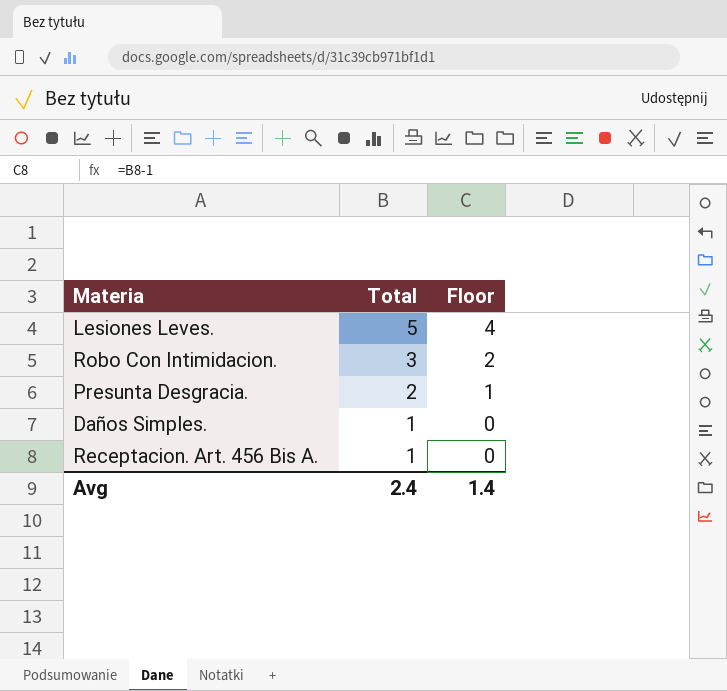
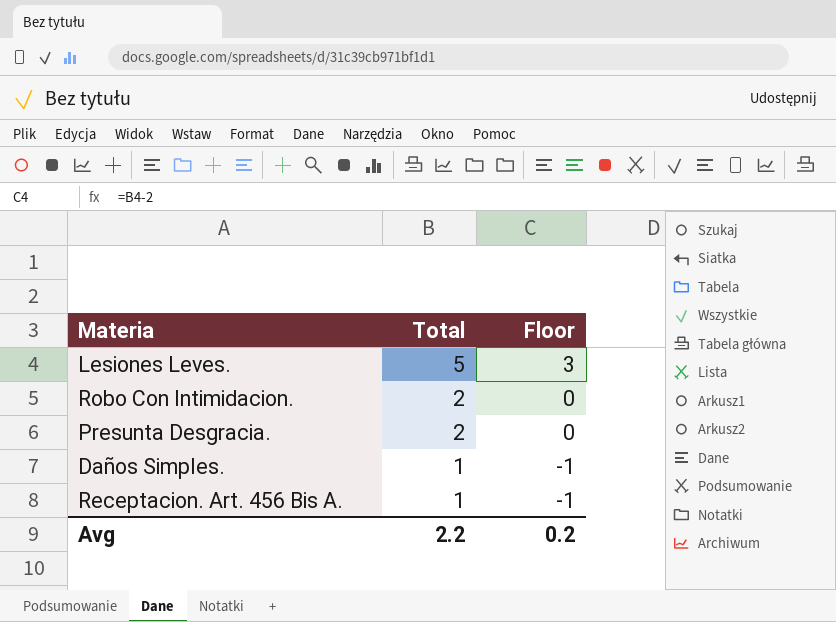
column Floor | formula: [Total] - 1 -> [Total] - 2
Robo Con Intimidacion. | Total: 3 -> 2
Avg | Total: 2.4 -> 2.2
Avg | Floor: 1.4 -> 0.2

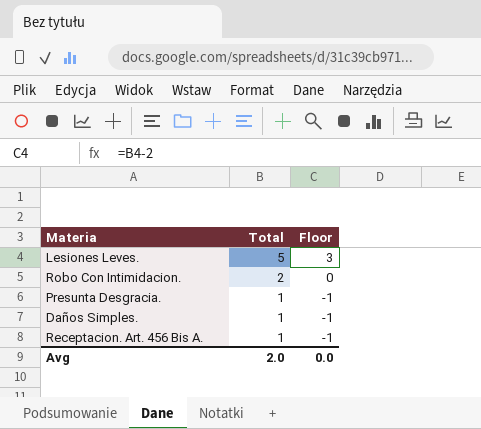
Presunta Desgracia. | Total: 2 -> 1
Presunta Desgracia. | Floor: 0 -> -1
Avg | Total: 2.2 -> 2.0
Avg | Floor: 0.2 -> 0.0

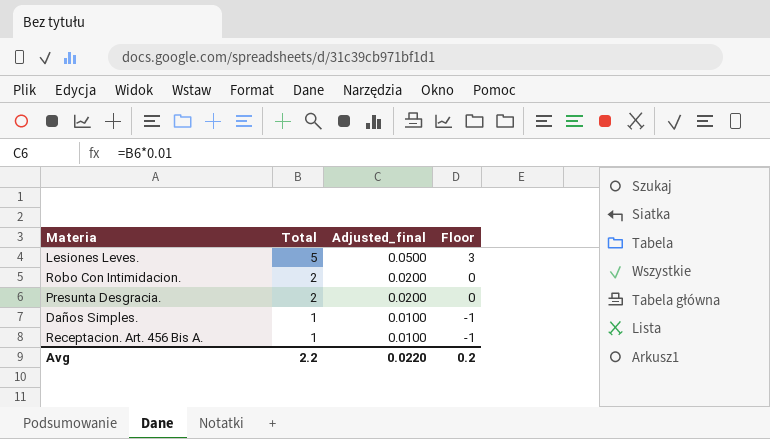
column Adjusted_final | formula: none -> [Total] * 0.01
Presunta Desgracia. | Total: 1 -> 2
Presunta Desgracia. | Floor: -1 -> 0
Avg | Total: 2.0 -> 2.2
Avg | Floor: 0.0 -> 0.2

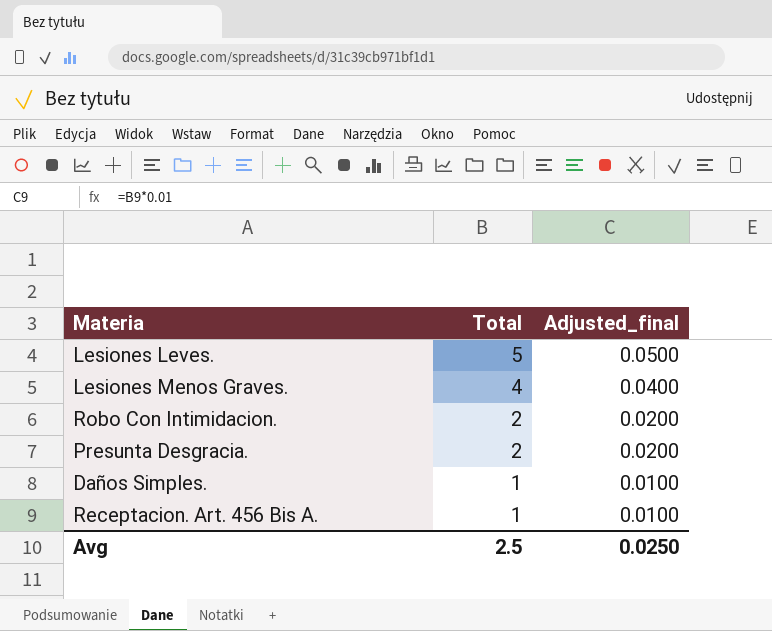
column Floor | formula: [Total] - 2 -> none
row Lesiones Menos Graves.: none -> 4 | 0.0400
Avg | Total: 2.2 -> 2.5
Avg | Adjusted_final: 0.0220 -> 0.0250

